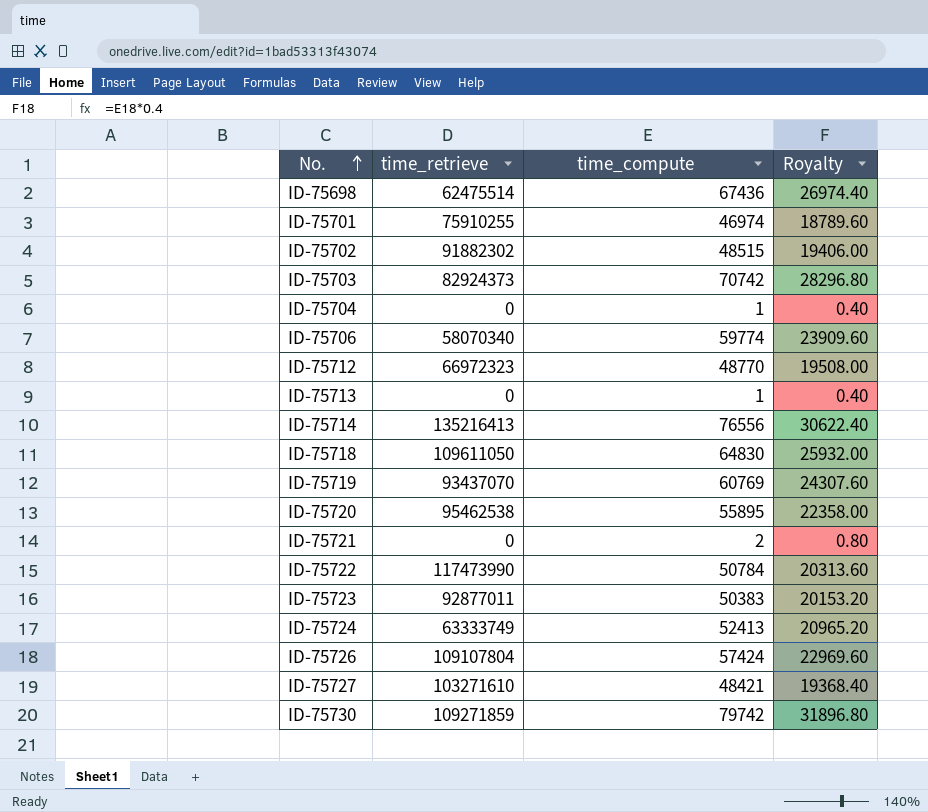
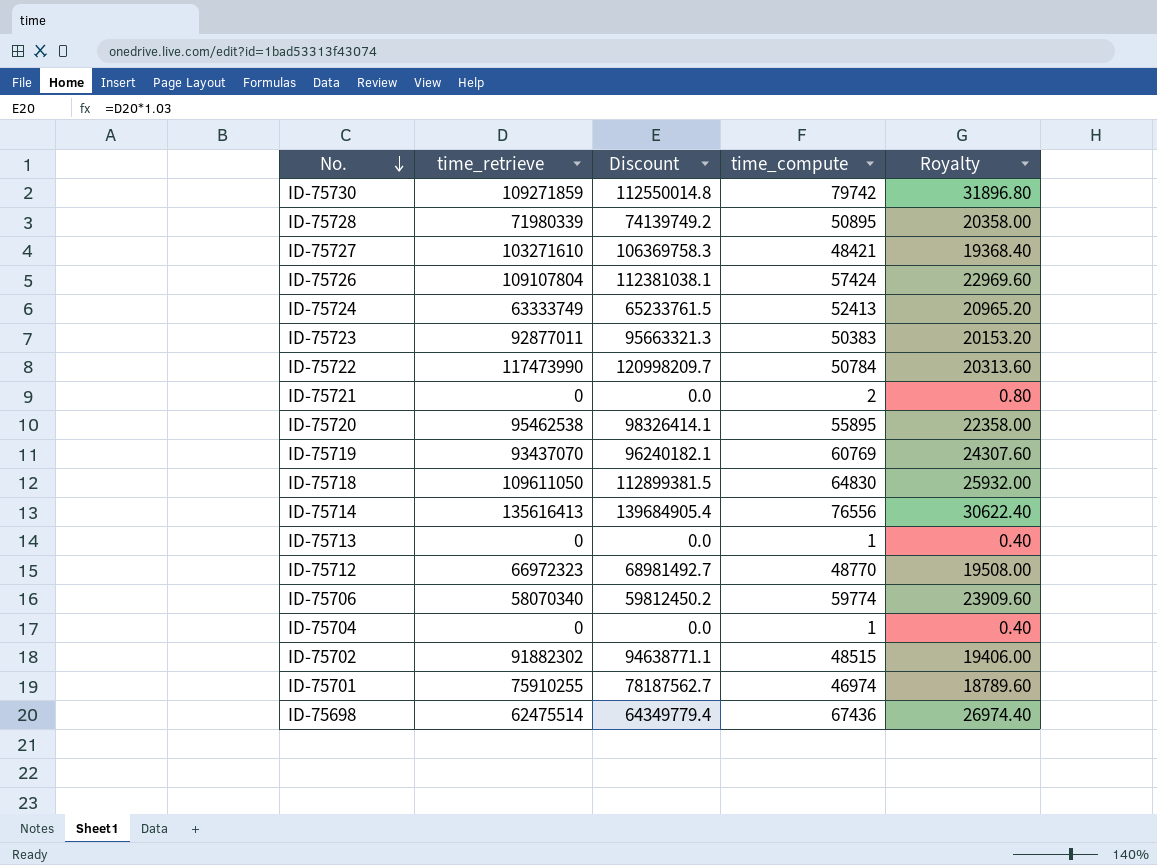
row order: No. ascending -> No. descending
column Discount | formula: none -> [time_retrieve] * 1.03
row ID-75703: 82924373 | 70742 | 28296.80 -> none
row ID-75728: none -> 71980339 | 74139749.2 | 50895 | 20358.00
ID-75714 | time_retrieve: 135216413 -> 135616413

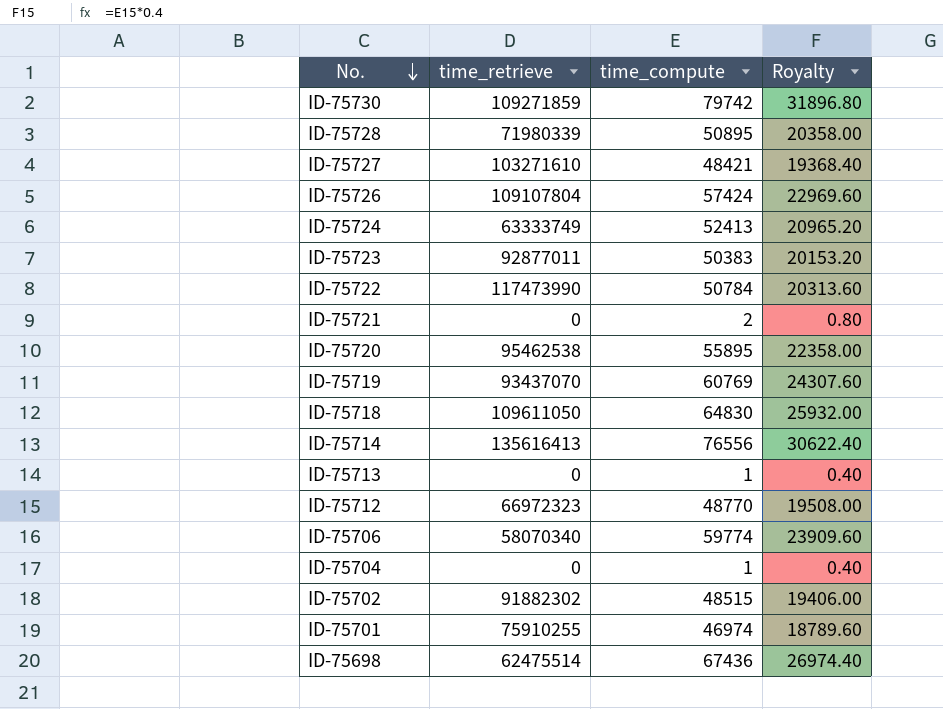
column Discount | formula: [time_retrieve] * 1.03 -> none

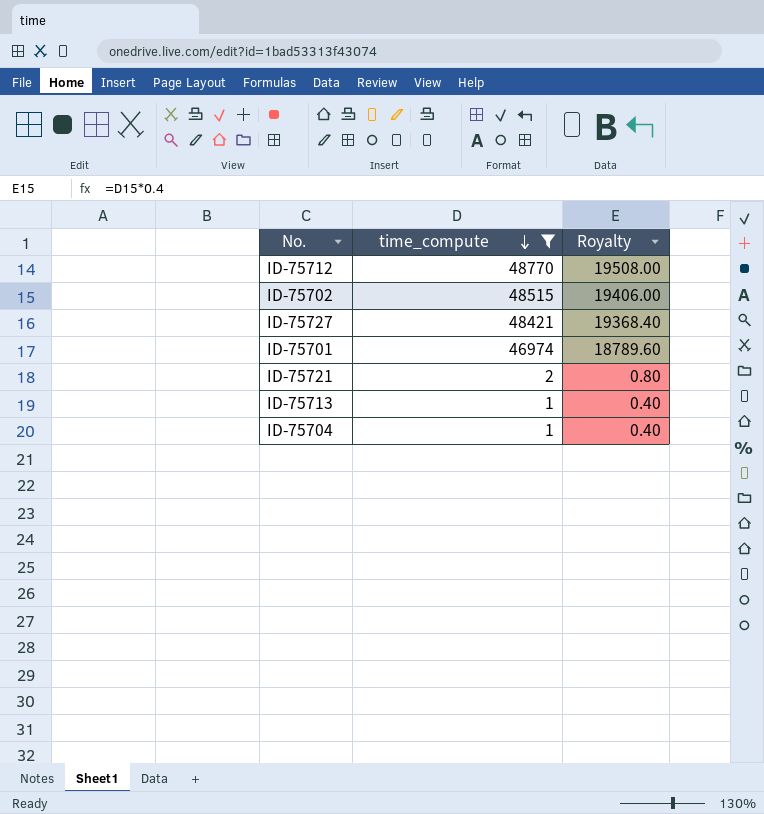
filter: none -> time_compute <= 48770
row order: No. descending -> time_compute descending
column time_retrieve | position: 2 -> none

